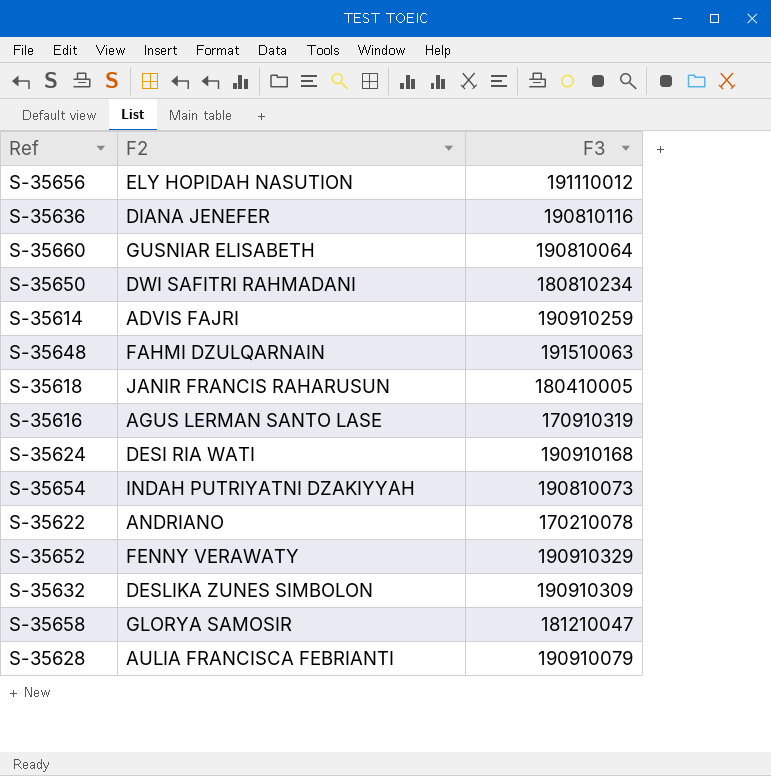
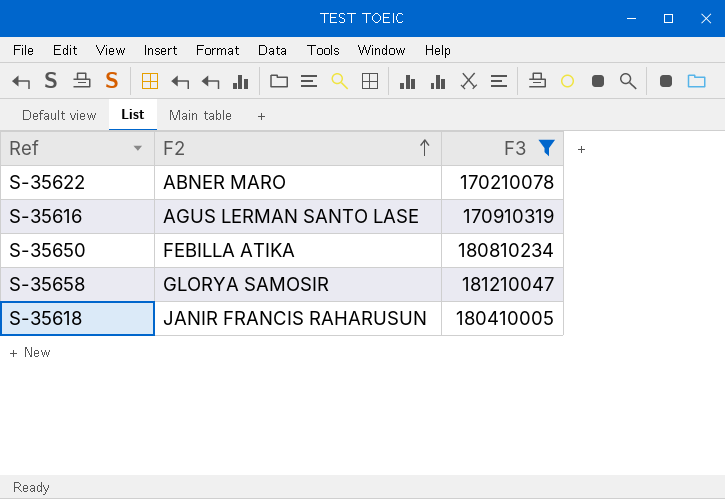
filter: none -> F3 <= 181210047
row order: none -> F2 ascending
S-35622 | F2: ANDRIANO -> ABNER MARO
S-35650 | F2: DWI SAFITRI RAHMADANI -> FEBILLA ATIKA

